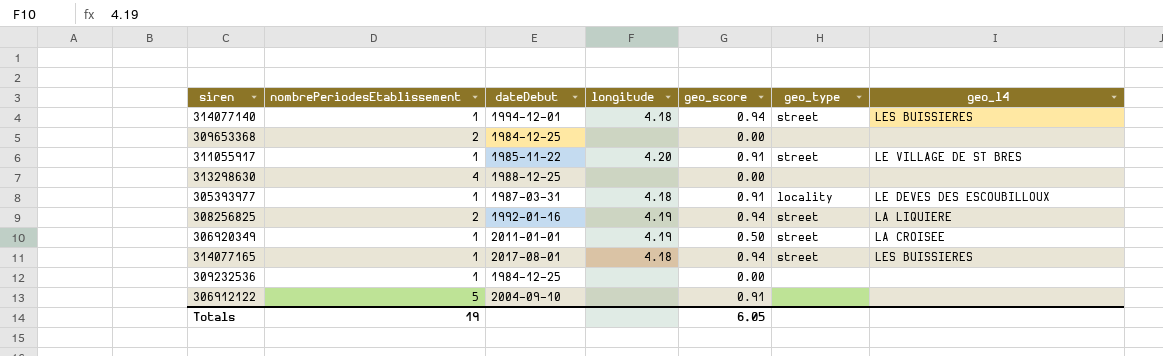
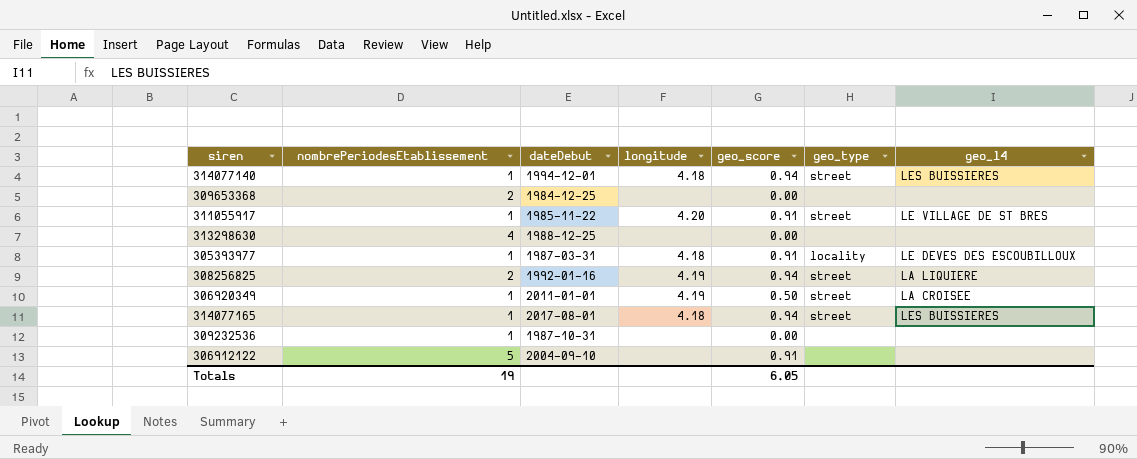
309232536 | dateDebut: 1984-12-25 -> 1987-10-31

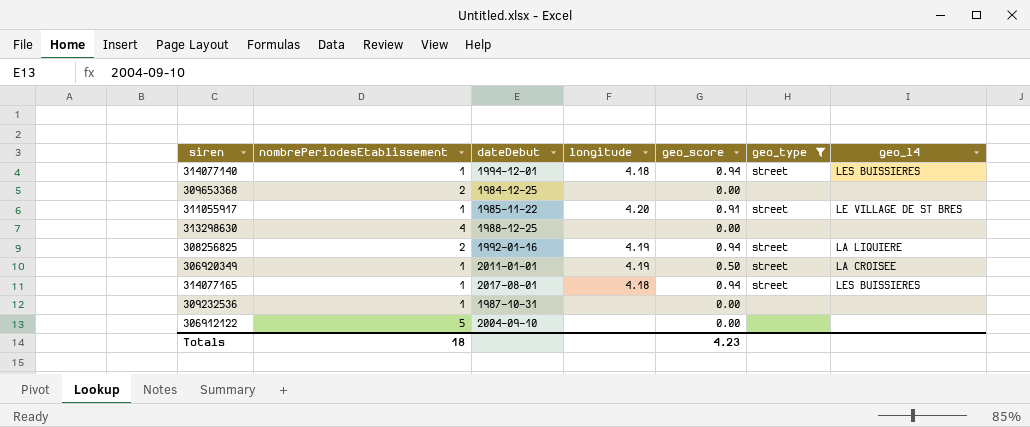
filter: none -> geo_type != locality
306912122 | geo_score: 0.91 -> 0.00
Totals | nombrePeriodesEtablissement: 19 -> 18
Totals | geo_score: 6.05 -> 4.23

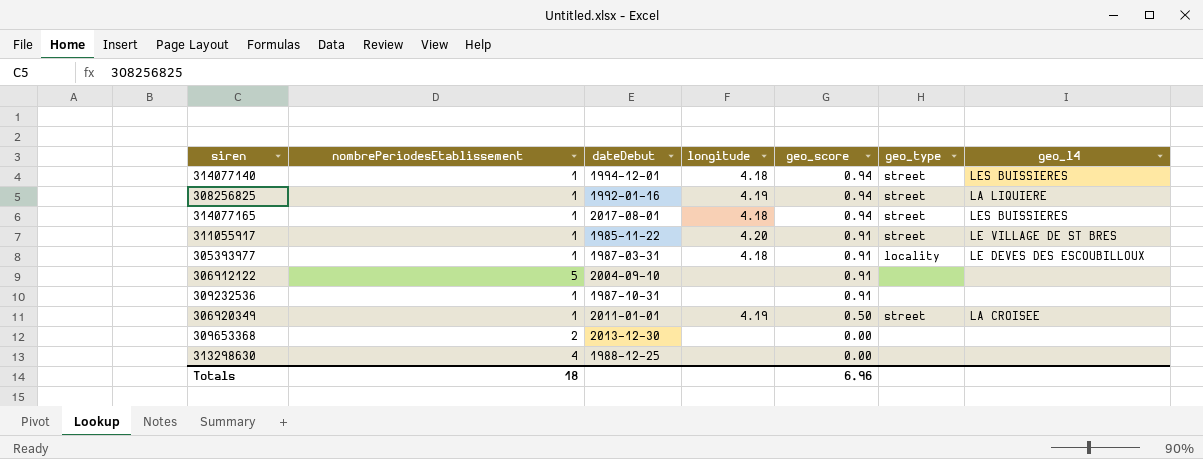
filter: geo_type != locality -> none
row order: none -> geo_score descending
308256825 | nombrePeriodesEtablissement: 2 -> 1
306912122 | geo_score: 0.00 -> 0.91
309232536 | geo_score: 0.00 -> 0.91
309653368 | dateDebut: 1984-12-25 -> 2013-12-30
Totals | geo_score: 4.23 -> 6.96

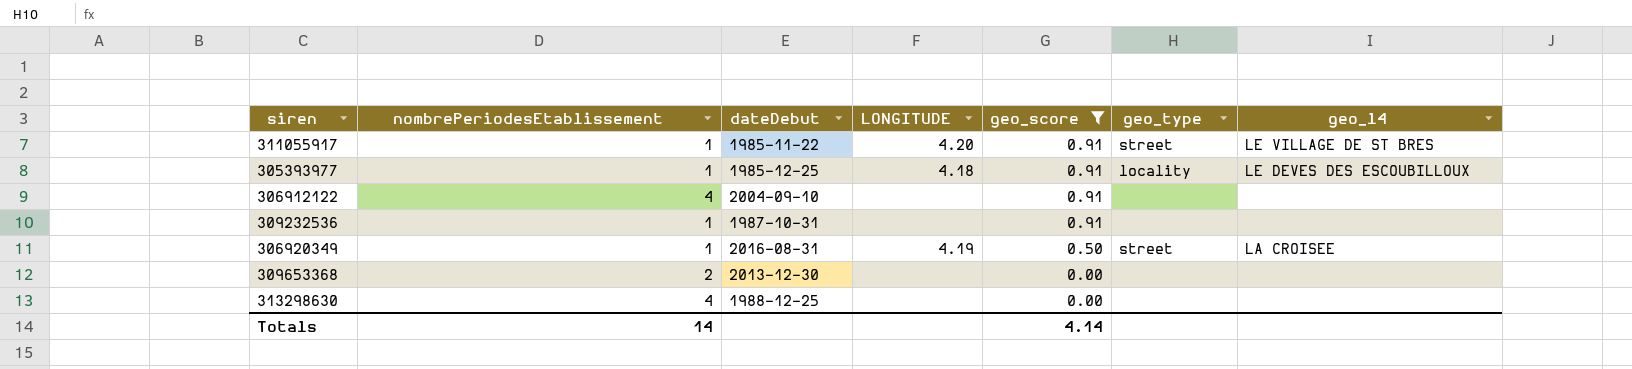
filter: none -> geo_score != 0.94
column name: longitude -> LONGITUDE
305393977 | dateDebut: 1987-03-31 -> 1985-12-25
306912122 | nombrePeriodesEtablissement: 5 -> 4
306920349 | dateDebut: 2011-01-01 -> 2016-08-31
Totals | nombrePeriodesEtablissement: 18 -> 14
Totals | geo_score: 6.96 -> 4.14

